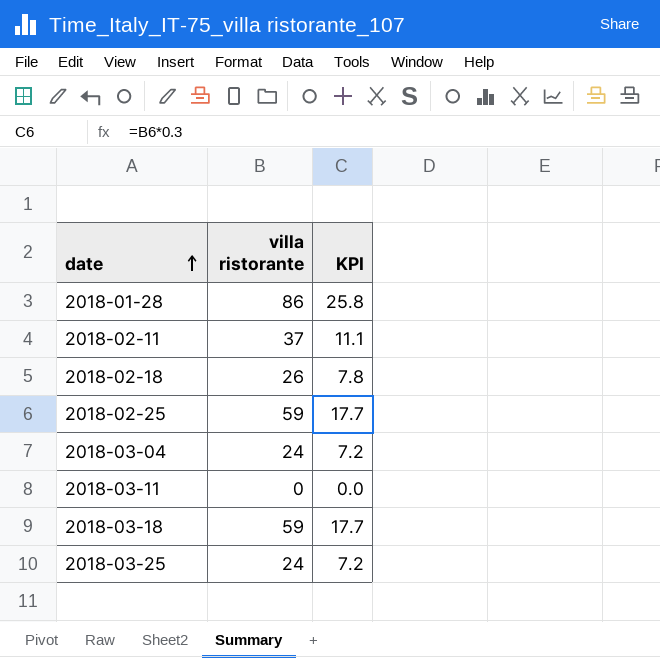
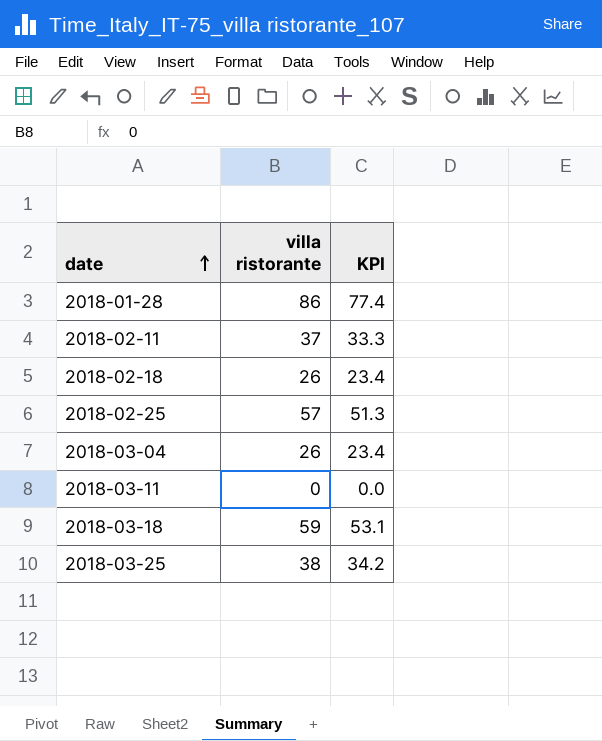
column KPI | formula: [villa ristorante] * 0.3 -> [villa ristorante] * 0.9
2018-02-25 | villa ristorante: 59 -> 57
2018-03-04 | villa ristorante: 24 -> 26
2018-03-25 | villa ristorante: 24 -> 38

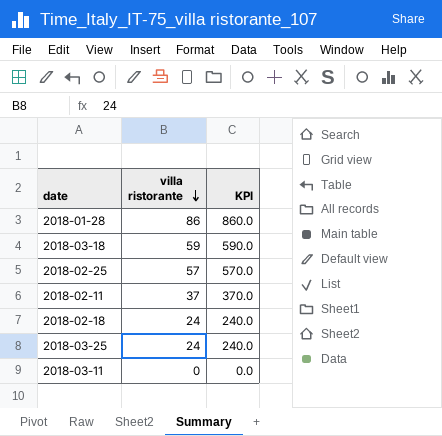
row order: date ascending -> villa ristorante descending
column KPI | formula: [villa ristorante] * 0.9 -> [villa ristorante] * 10
row 2018-03-04: 26 | 23.4 -> none
2018-02-18 | villa ristorante: 26 -> 24
2018-03-25 | villa ristorante: 38 -> 24

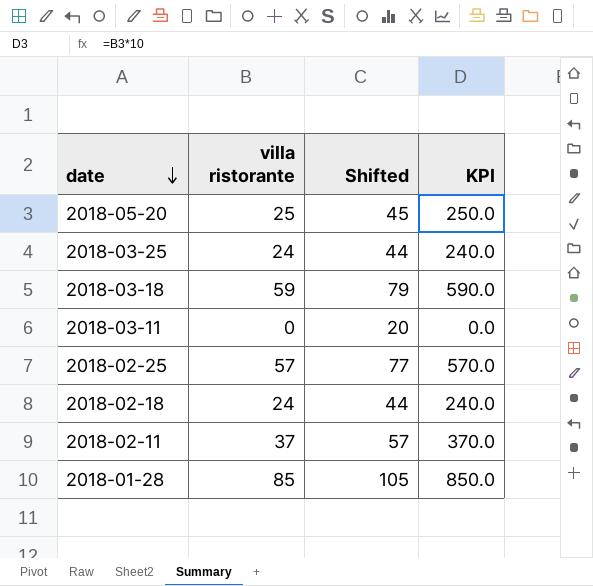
row order: villa ristorante descending -> date descending
column Shifted | formula: none -> [villa ristorante] + 20
row 2018-05-20: none -> 25 | 45 | 250.0
2018-01-28 | villa ristorante: 86 -> 85
2018-01-28 | KPI: 860.0 -> 850.0

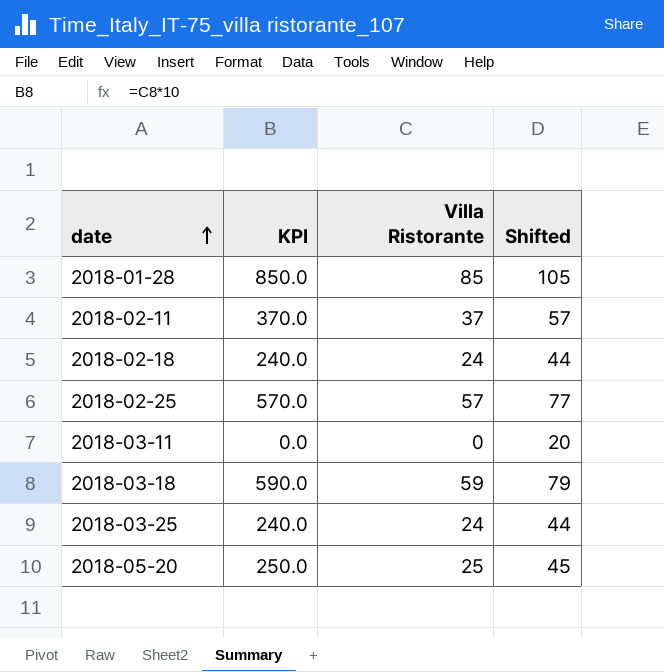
row order: date descending -> date ascending
column KPI | position: 4 -> 2
column name: villa ristorante -> Villa Ristorante

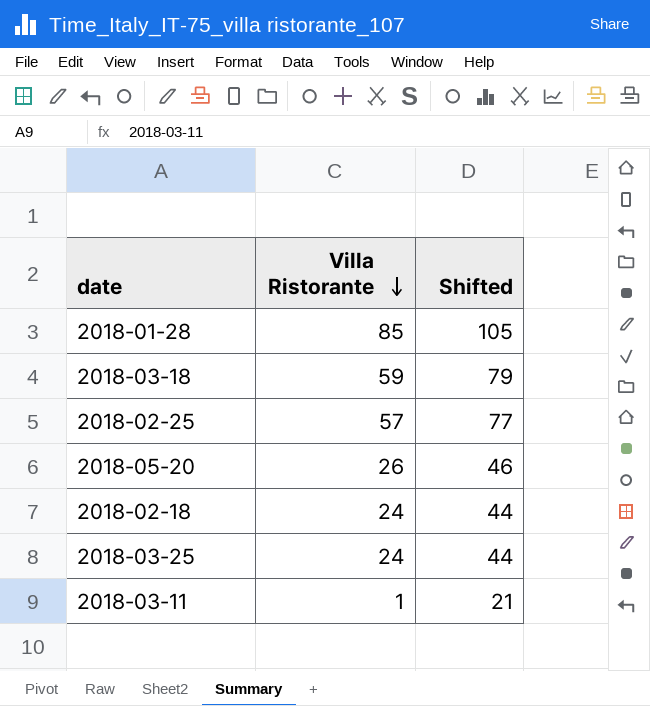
row order: date ascending -> Villa Ristorante descending
column KPI | formula: [Villa Ristorante] * 10 -> none
row 2018-02-11: 370.0 | 37 | 57 -> none
2018-05-20 | Villa Ristorante: 25 -> 26
2018-05-20 | Shifted: 45 -> 46
2018-03-11 | Villa Ristorante: 0 -> 1
2018-03-11 | Shifted: 20 -> 21

